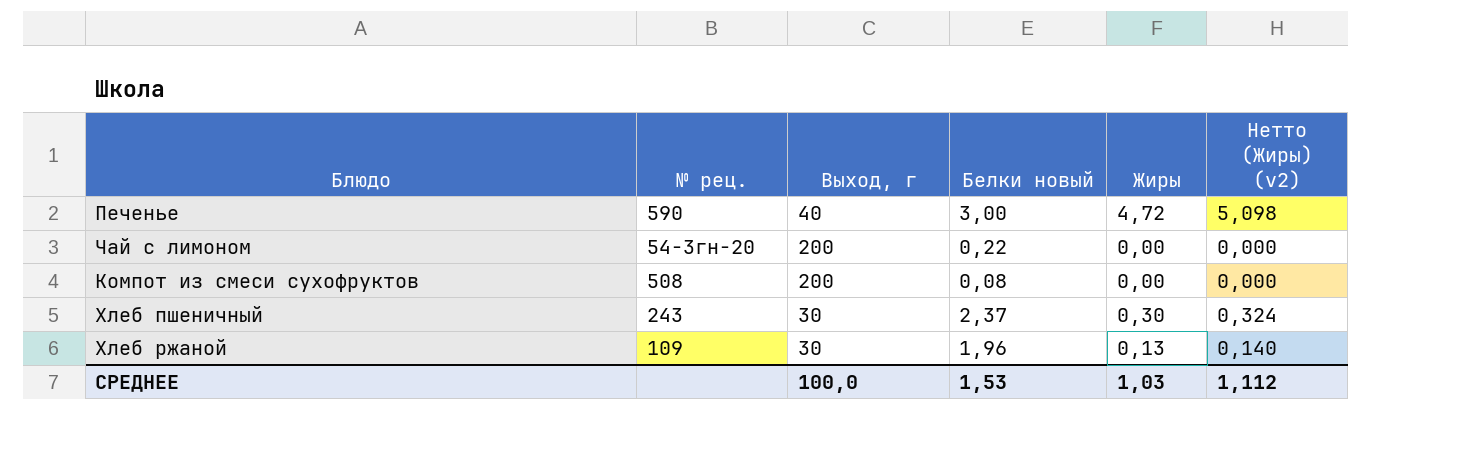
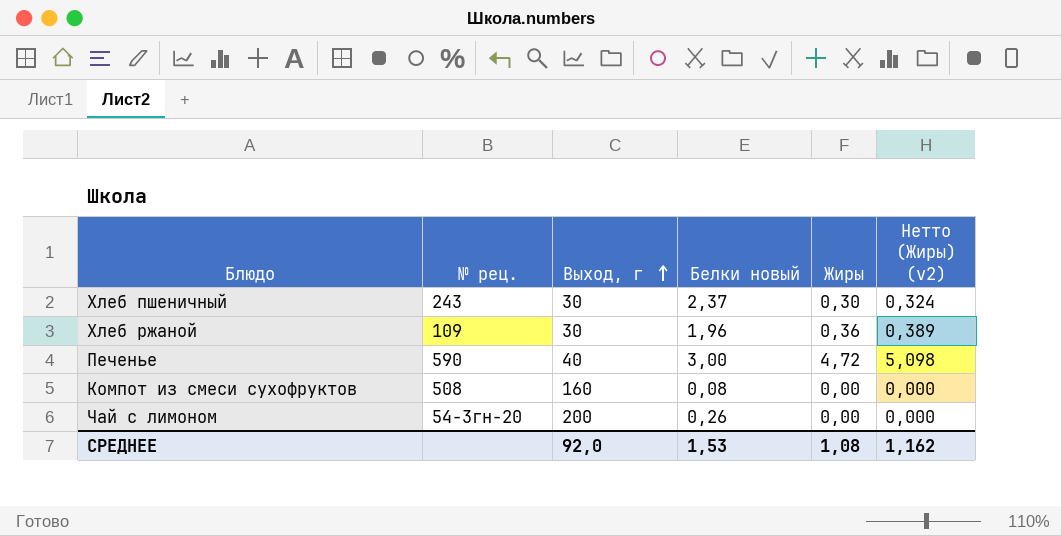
row order: none -> Выход, г ascending
Хлеб ржаной | Жиры: 0,13 -> 0,36
Хлеб ржаной | Нетто (Жиры) (v2): 0,140 -> 0,389
Компот из смеси сухофруктов | Выход, г: 200 -> 160
Чай с лимоном | Белки новый: 0,22 -> 0,26
СРЕДНЕЕ | Выход, г: 100,0 -> 92,0
СРЕДНЕЕ | Жиры: 1,03 -> 1,08
СРЕДНЕЕ | Нетто (Жиры) (v2): 1,112 -> 1,162

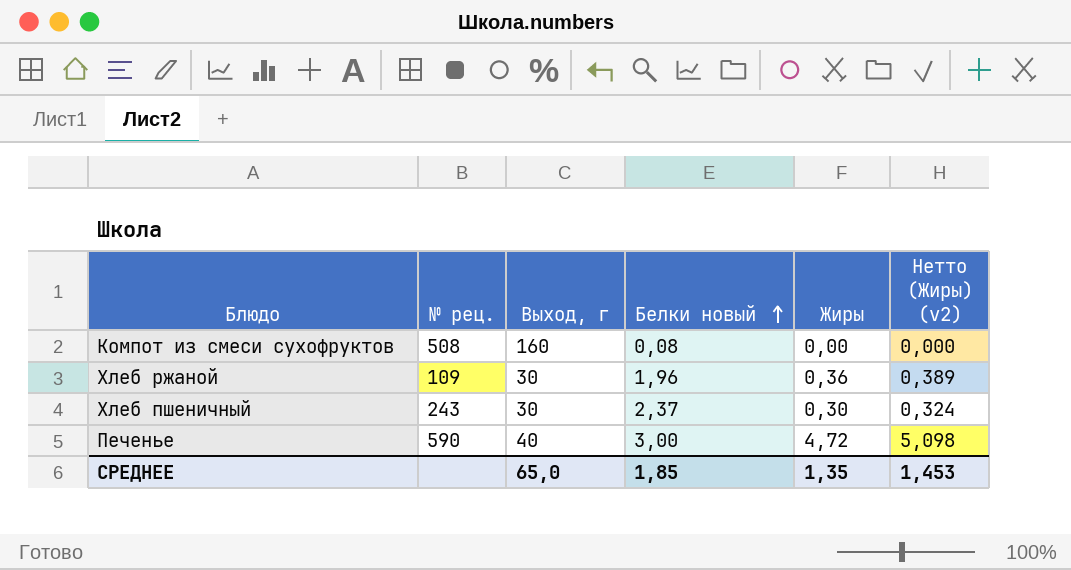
row order: Выход, г ascending -> Белки новый ascending
row Чай с лимоном: 54-3гн-20 | 200 | 0,26 | 0,00 | 0,000 -> none
СРЕДНЕЕ | Выход, г: 92,0 -> 65,0
СРЕДНЕЕ | Белки новый: 1,53 -> 1,85
СРЕДНЕЕ | Жиры: 1,08 -> 1,35
СРЕДНЕЕ | Нетто (Жиры) (v2): 1,162 -> 1,453

